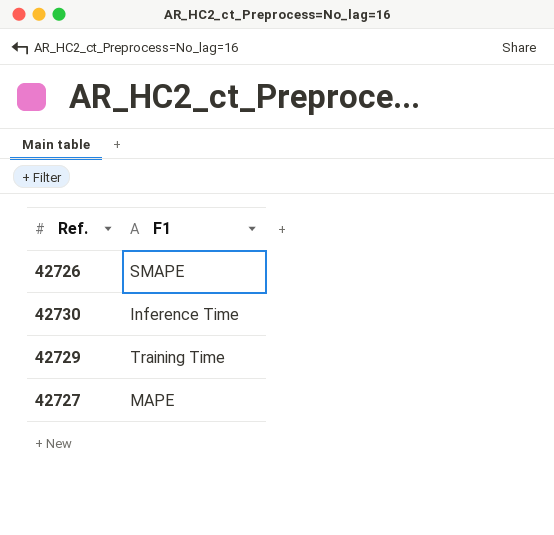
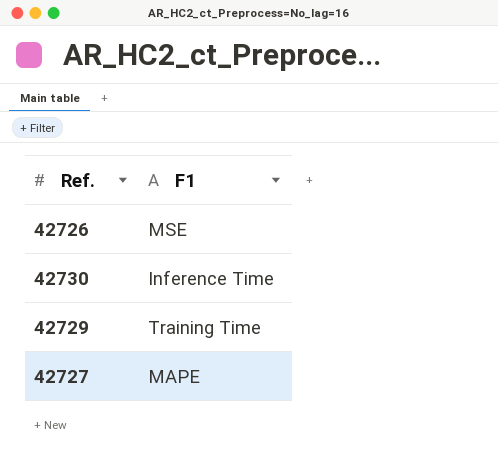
42726 | F1: SMAPE -> MSE

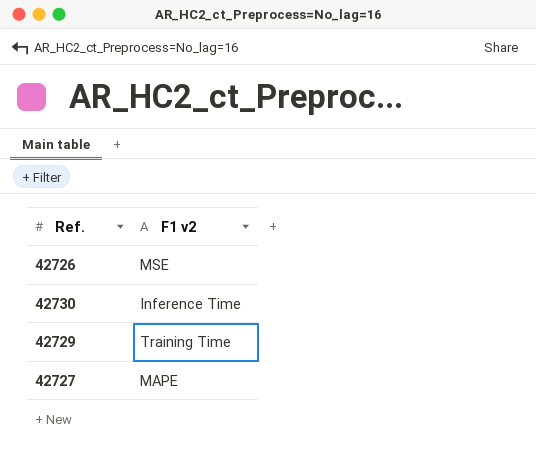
column name: F1 -> F1 v2

